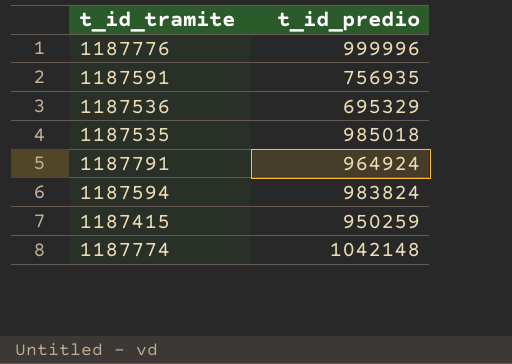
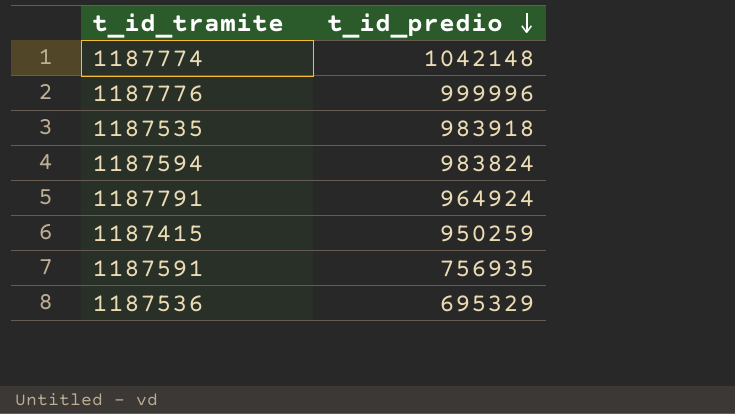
row order: none -> t_id_predio descending
1187535 | t_id_predio: 985018 -> 983918

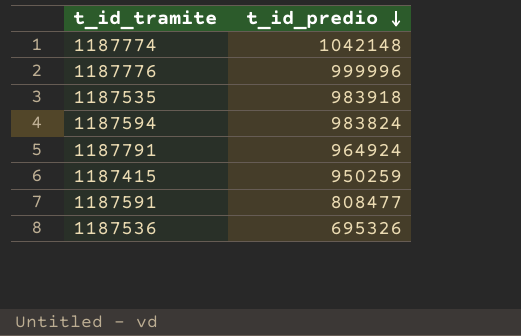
1187591 | t_id_predio: 756935 -> 808477
1187536 | t_id_predio: 695329 -> 695326

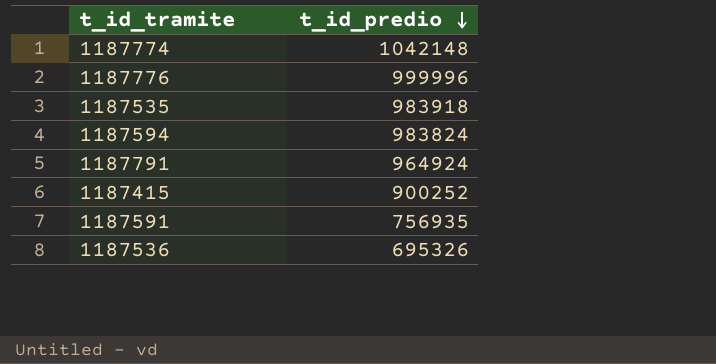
1187415 | t_id_predio: 950259 -> 900252
1187591 | t_id_predio: 808477 -> 756935

